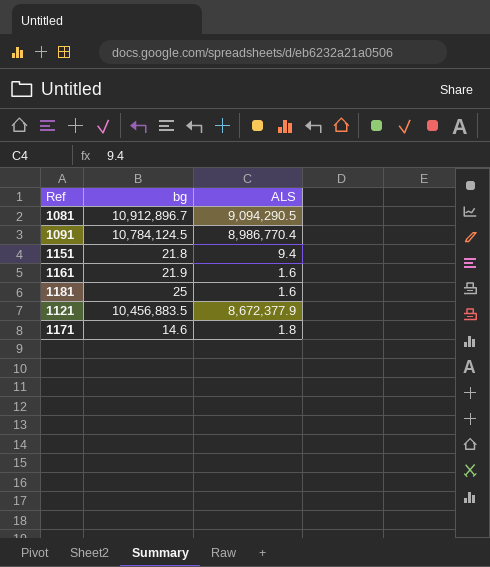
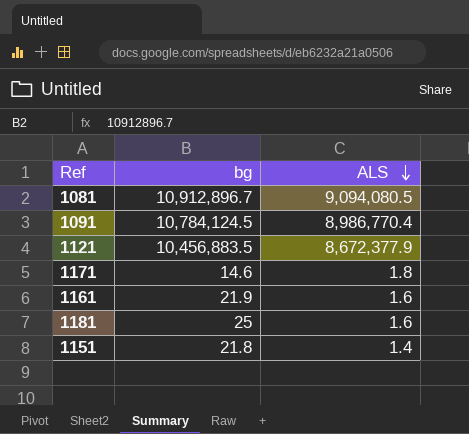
row order: none -> ALS descending
1081 | ALS: 9,094,290.5 -> 9,094,080.5
1151 | ALS: 9.4 -> 1.4

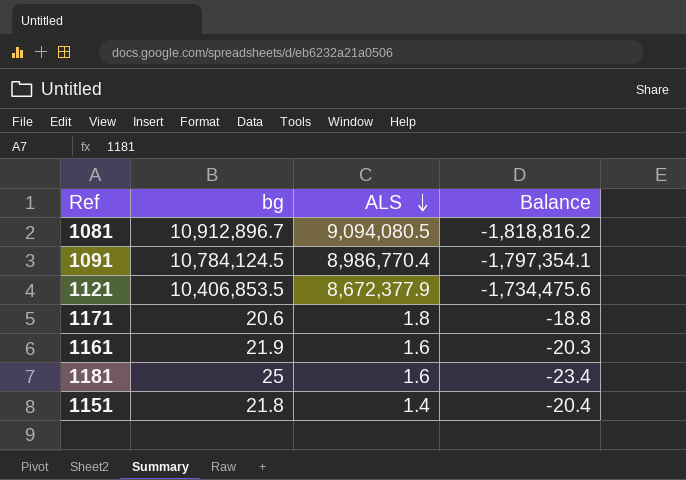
column Balance | formula: none -> [ALS] - [bg]
1121 | bg: 10,456,883.5 -> 10,406,853.5
1171 | bg: 14.6 -> 20.6

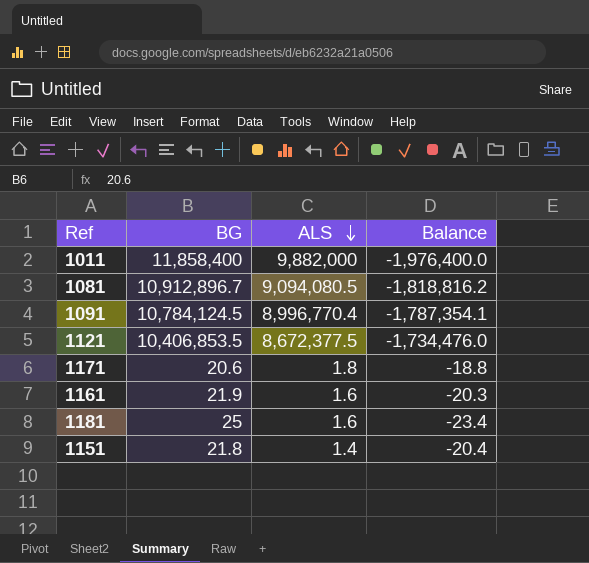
column name: bg -> BG
row 1011: none -> 11,858,400 | 9,882,000 | -1,976,400.0
1091 | ALS: 8,986,770.4 -> 8,996,770.4
1091 | Balance: -1,797,354.1 -> -1,787,354.1
1121 | ALS: 8,672,377.9 -> 8,672,377.5
1121 | Balance: -1,734,475.6 -> -1,734,476.0

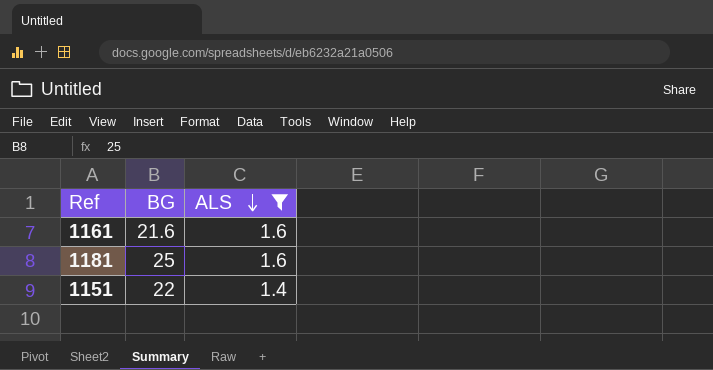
filter: none -> ALS <= 1.6
column Balance | formula: [ALS] - [BG] -> none
1161 | BG: 21.9 -> 21.6
1151 | BG: 21.8 -> 22

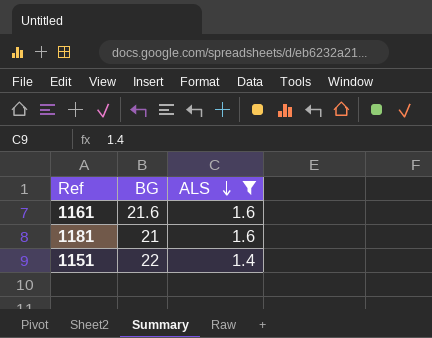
1181 | BG: 25 -> 21

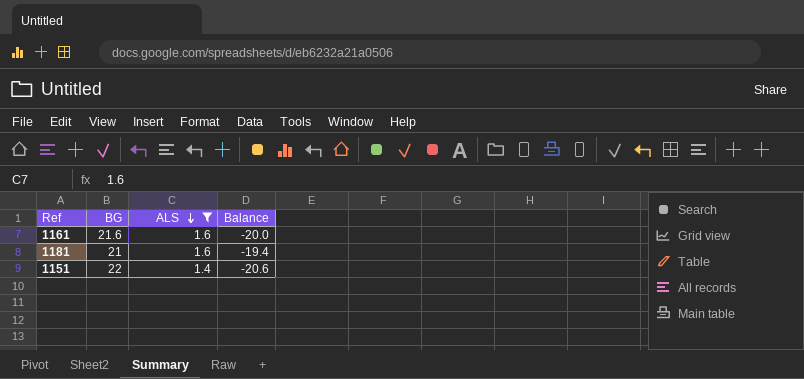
column Balance | formula: none -> [ALS] - [BG]

